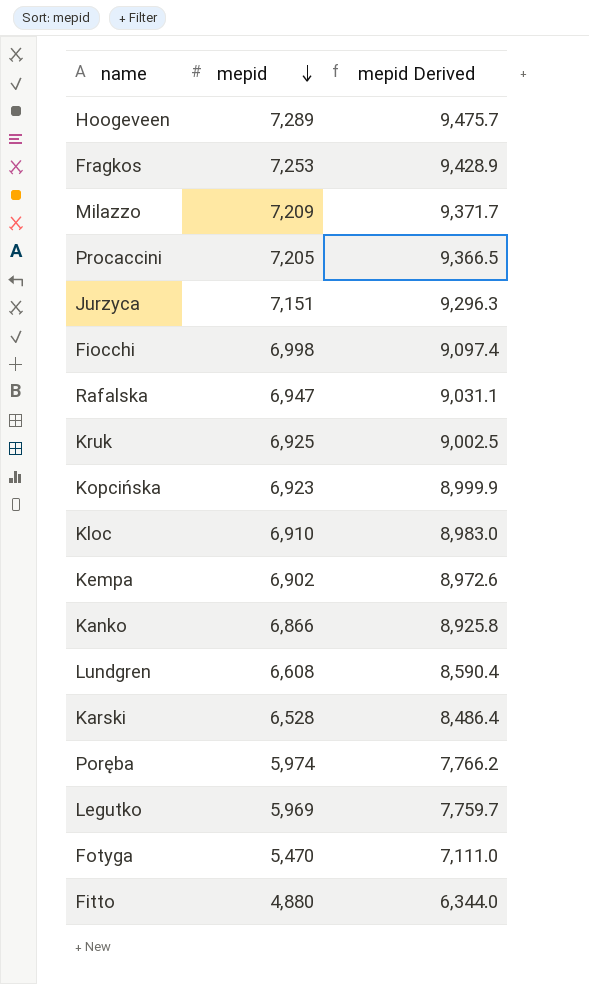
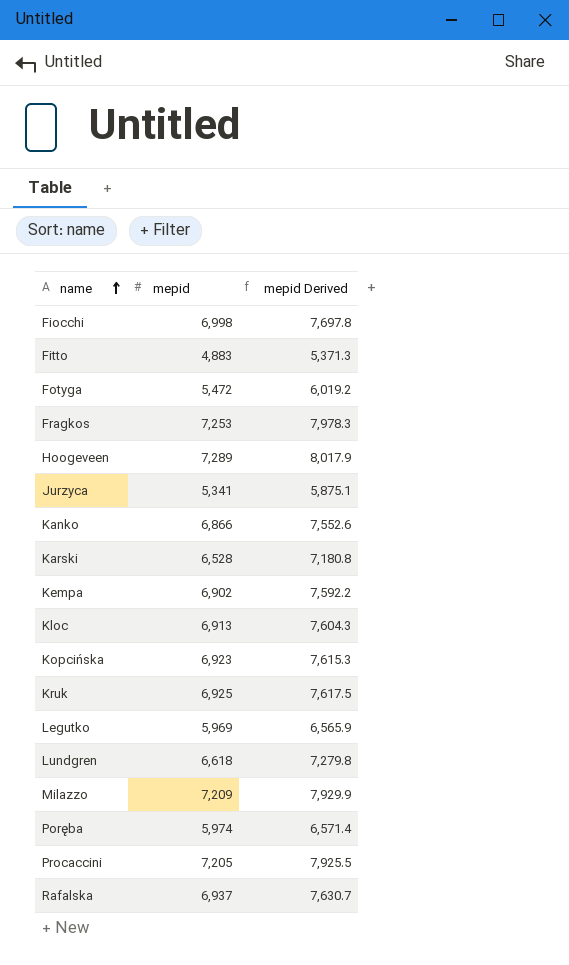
row order: mepid descending -> name ascending
column mepid Derived | formula: [mepid] * 1.3 -> [mepid] * 1.1
Fitto | mepid: 4,880 -> 4,883
Fotyga | mepid: 5,470 -> 5,472
Jurzyca | mepid: 7,151 -> 5,341
Kloc | mepid: 6,910 -> 6,913
Lundgren | mepid: 6,608 -> 6,618
Rafalska | mepid: 6,947 -> 6,937

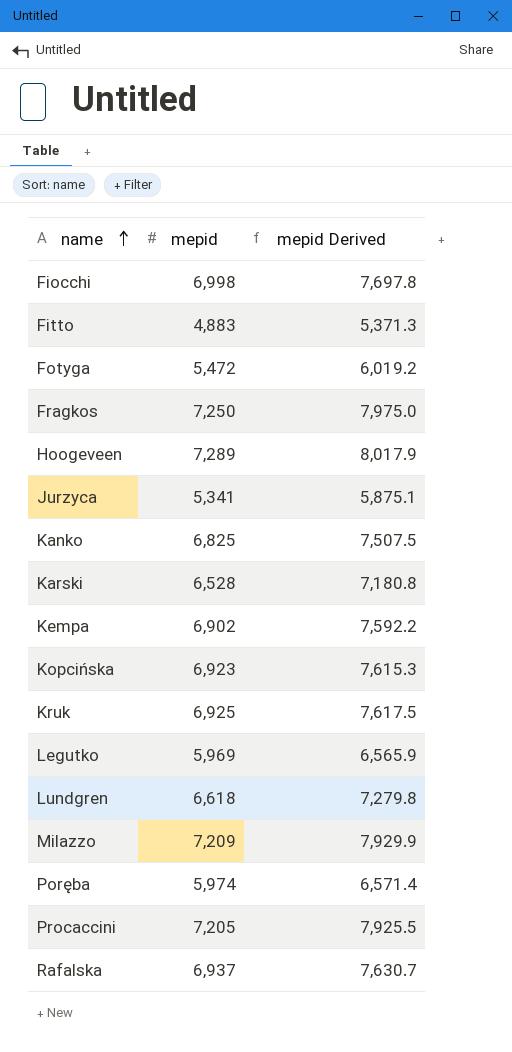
row Kloc: 6,913 | 7,604.3 -> none
Fragkos | mepid: 7,253 -> 7,250
Fragkos | mepid Derived: 7,978.3 -> 7,975.0
Kanko | mepid: 6,866 -> 6,825
Kanko | mepid Derived: 7,552.6 -> 7,507.5

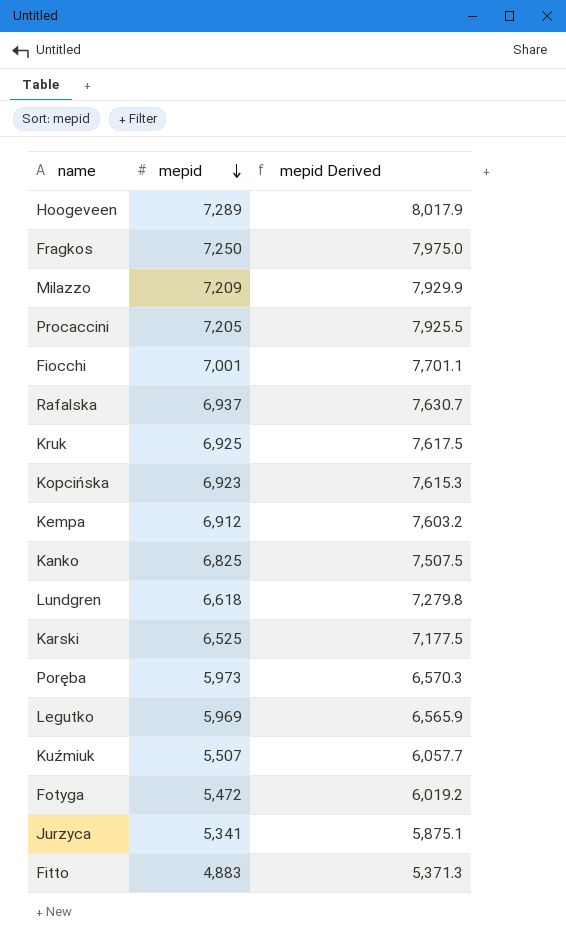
row order: name ascending -> mepid descending
Fiocchi | mepid: 6,998 -> 7,001
Fiocchi | mepid Derived: 7,697.8 -> 7,701.1
Kempa | mepid: 6,902 -> 6,912
Kempa | mepid Derived: 7,592.2 -> 7,603.2
Karski | mepid: 6,528 -> 6,525
Karski | mepid Derived: 7,180.8 -> 7,177.5
Poręba | mepid: 5,974 -> 5,973
Poręba | mepid Derived: 6,571.4 -> 6,570.3
row Kuźmiuk: none -> 5,507 | 6,057.7

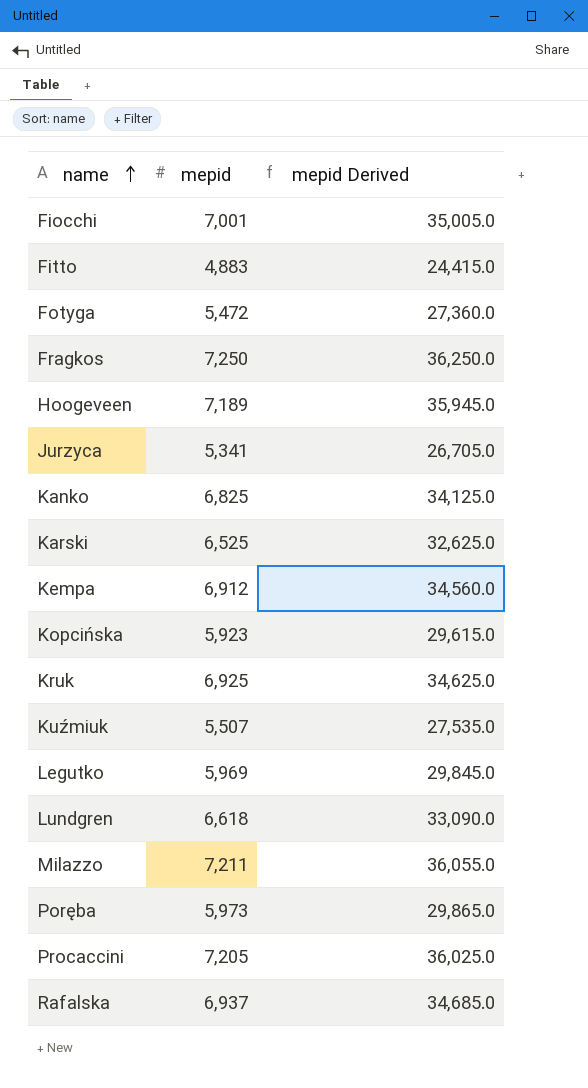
row order: mepid descending -> name ascending
column mepid Derived | formula: [mepid] * 1.1 -> [mepid] * 5
Hoogeveen | mepid: 7,289 -> 7,189
Kopcińska | mepid: 6,923 -> 5,923
Milazzo | mepid: 7,209 -> 7,211

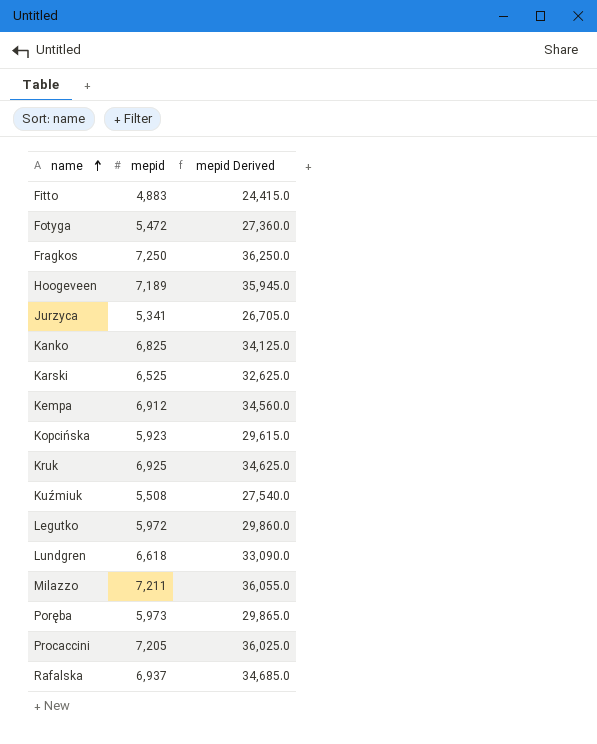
row Fiocchi: 7,001 | 35,005.0 -> none
Kuźmiuk | mepid: 5,507 -> 5,508
Kuźmiuk | mepid Derived: 27,535.0 -> 27,540.0
Legutko | mepid: 5,969 -> 5,972
Legutko | mepid Derived: 29,845.0 -> 29,860.0

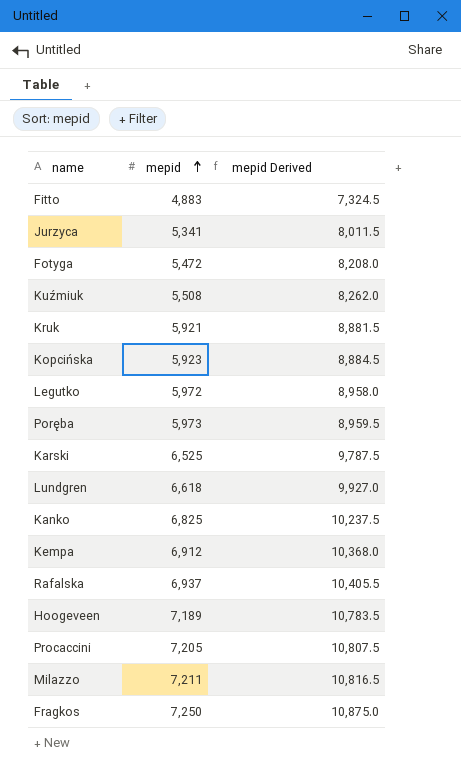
row order: name ascending -> mepid ascending
column mepid Derived | formula: [mepid] * 5 -> [mepid] * 1.5
Kruk | mepid: 6,925 -> 5,921

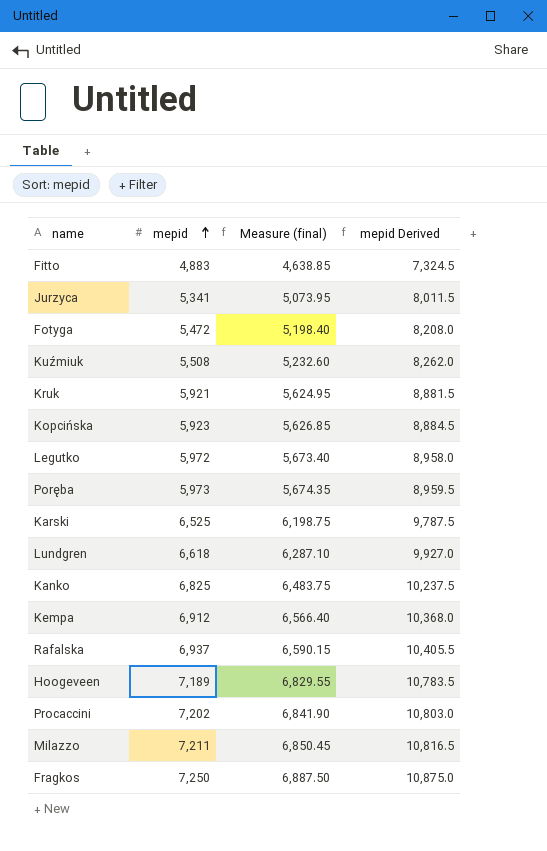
column Measure (final) | formula: none -> [mepid] * 0.95
Procaccini | mepid: 7,205 -> 7,202
Procaccini | mepid Derived: 10,807.5 -> 10,803.0

